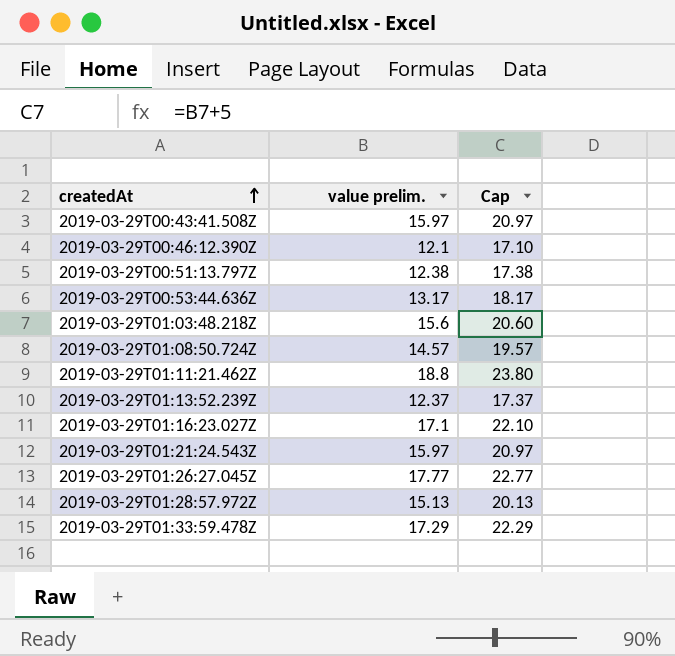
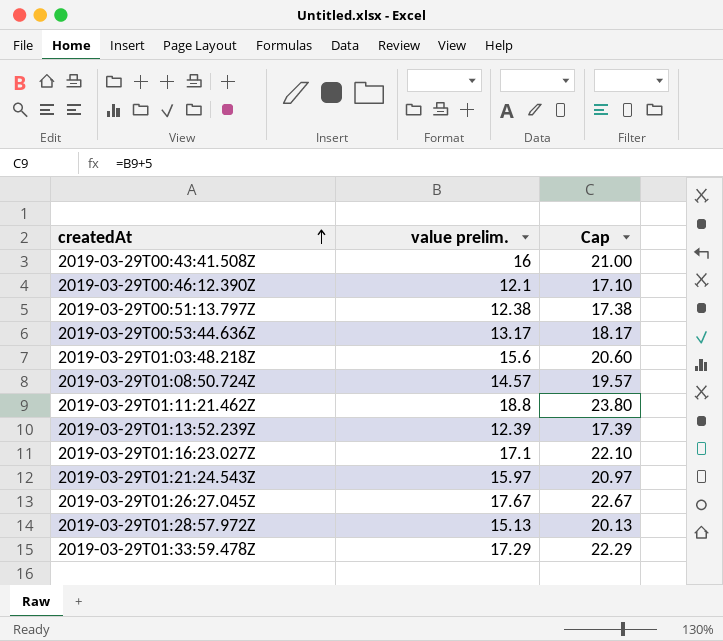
2019-03-29T00:43:41.508Z | value prelim.: 15.97 -> 16
2019-03-29T00:43:41.508Z | Cap: 20.97 -> 21.00
2019-03-29T01:13:52.239Z | value prelim.: 12.37 -> 12.39
2019-03-29T01:13:52.239Z | Cap: 17.37 -> 17.39
2019-03-29T01:26:27.045Z | value prelim.: 17.77 -> 17.67
2019-03-29T01:26:27.045Z | Cap: 22.77 -> 22.67

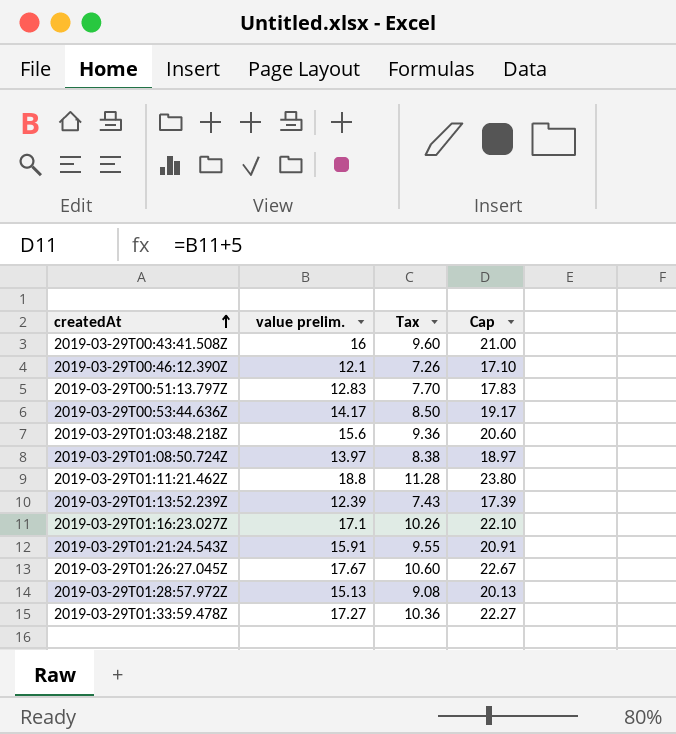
column Tax | formula: none -> [value prelim.] * 0.6
2019-03-29T00:51:13.797Z | value prelim.: 12.38 -> 12.83
2019-03-29T00:51:13.797Z | Cap: 17.38 -> 17.83
2019-03-29T00:53:44.636Z | value prelim.: 13.17 -> 14.17
2019-03-29T00:53:44.636Z | Cap: 18.17 -> 19.17
2019-03-29T01:08:50.724Z | value prelim.: 14.57 -> 13.97
2019-03-29T01:08:50.724Z | Cap: 19.57 -> 18.97
2019-03-29T01:21:24.543Z | value prelim.: 15.97 -> 15.91
2019-03-29T01:21:24.543Z | Cap: 20.97 -> 20.91
2019-03-29T01:33:59.478Z | value prelim.: 17.29 -> 17.27
2019-03-29T01:33:59.478Z | Cap: 22.29 -> 22.27

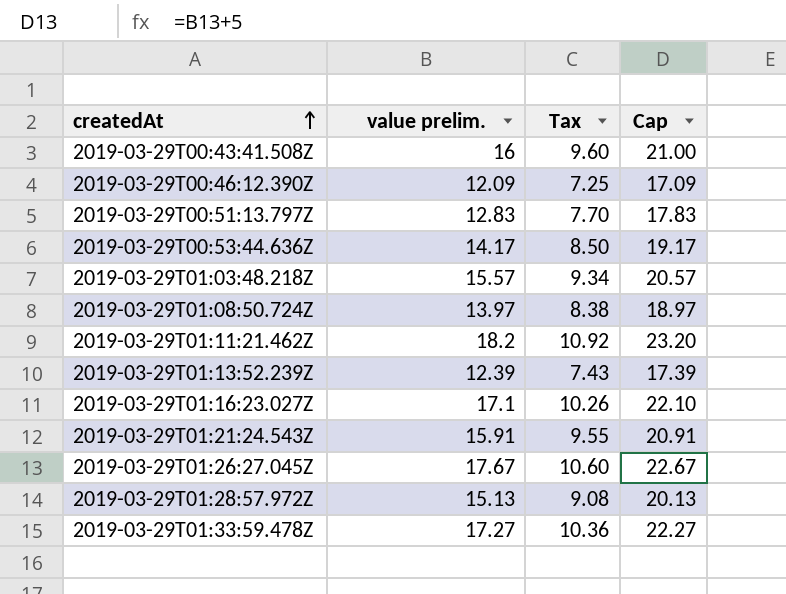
2019-03-29T00:46:12.390Z | value prelim.: 12.1 -> 12.09
2019-03-29T00:46:12.390Z | Tax: 7.26 -> 7.25
2019-03-29T00:46:12.390Z | Cap: 17.10 -> 17.09
2019-03-29T01:03:48.218Z | value prelim.: 15.6 -> 15.57
2019-03-29T01:03:48.218Z | Tax: 9.36 -> 9.34
2019-03-29T01:03:48.218Z | Cap: 20.60 -> 20.57
2019-03-29T01:11:21.462Z | value prelim.: 18.8 -> 18.2
2019-03-29T01:11:21.462Z | Tax: 11.28 -> 10.92
2019-03-29T01:11:21.462Z | Cap: 23.80 -> 23.20

